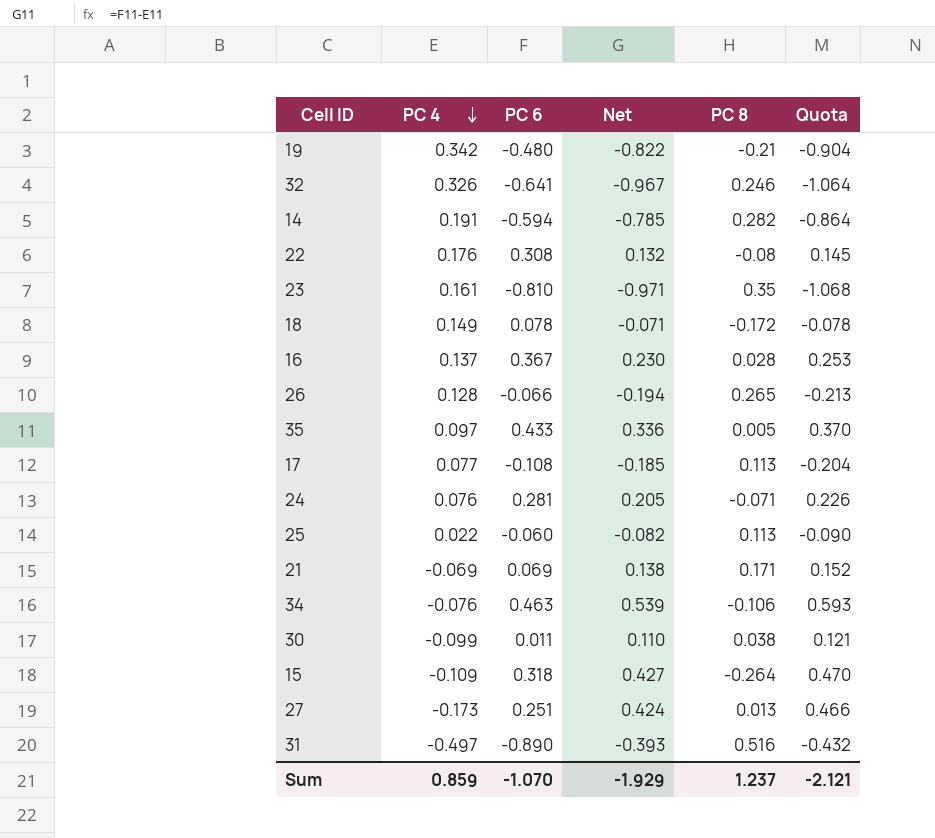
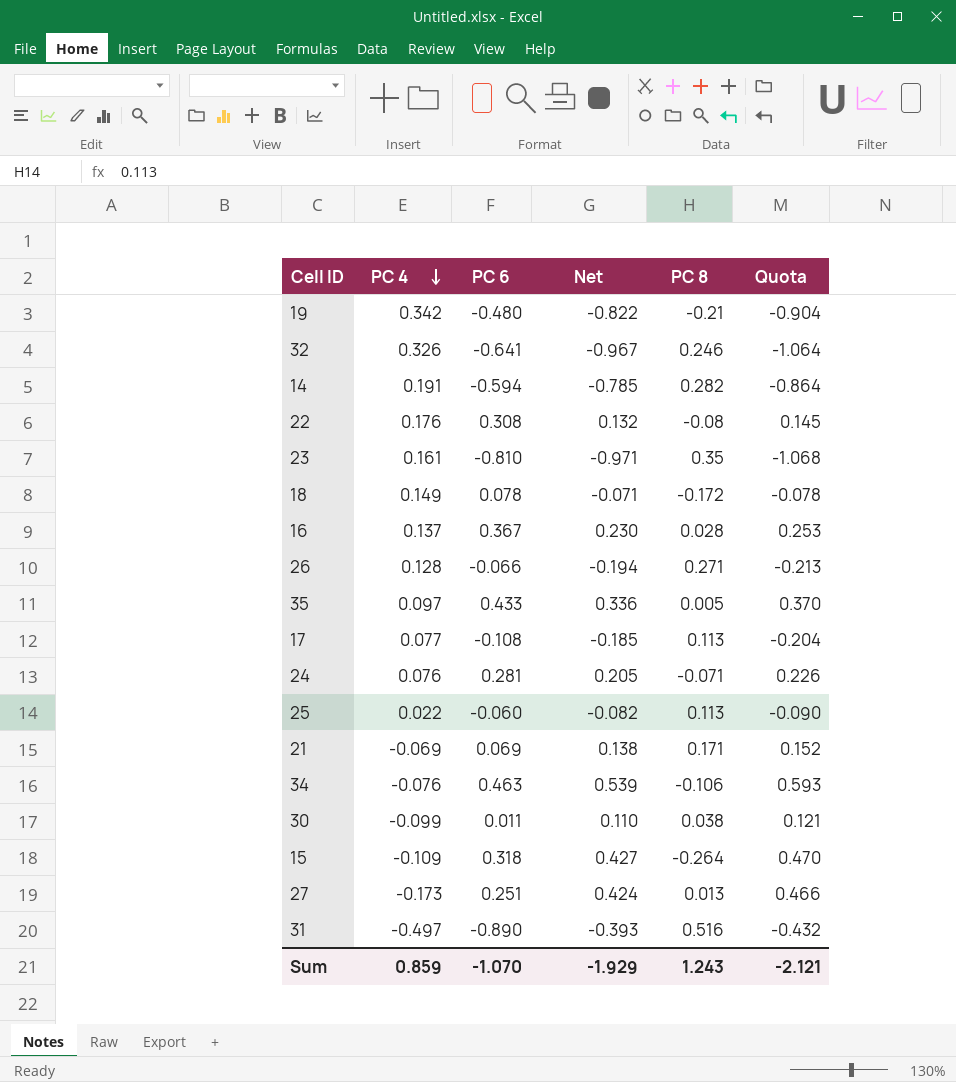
26 | PC 8: 0.265 -> 0.271
Sum | PC 8: 1.237 -> 1.243

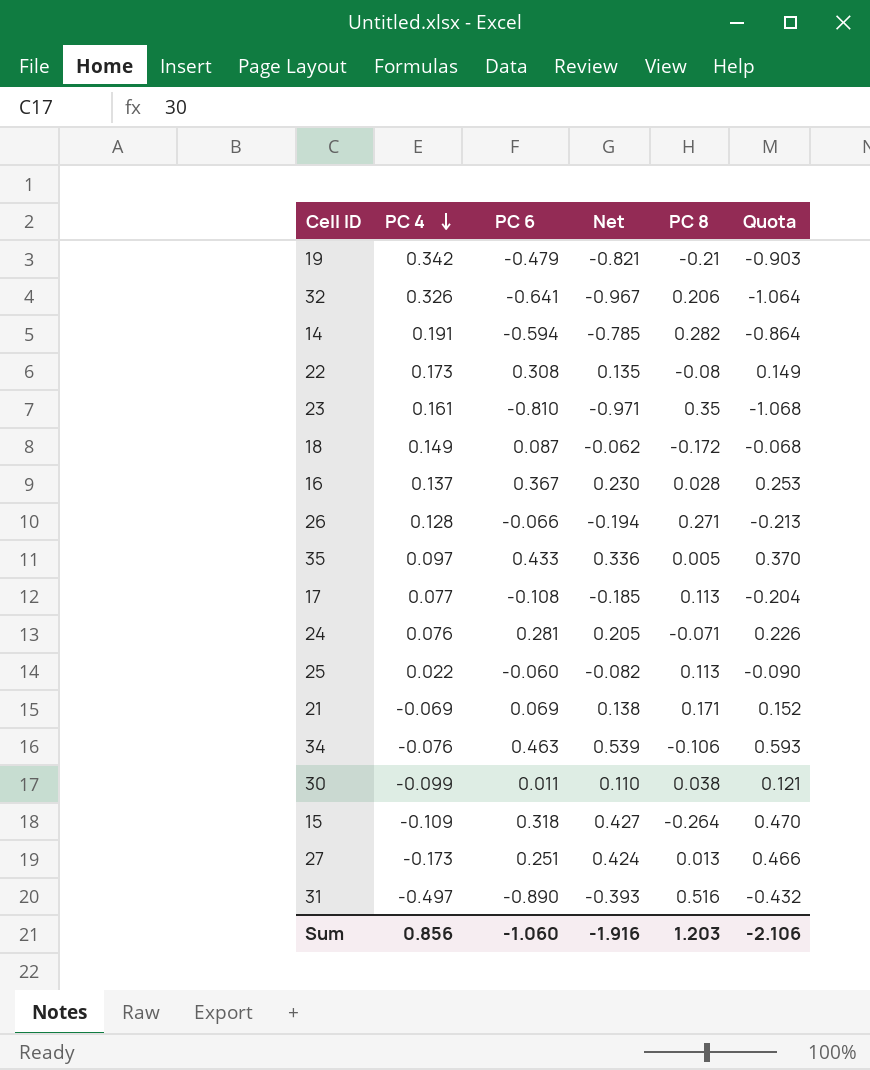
19 | PC 6: -0.480 -> -0.479
19 | Net: -0.822 -> -0.821
19 | Quota: -0.904 -> -0.903
32 | PC 8: 0.246 -> 0.206
22 | PC 4: 0.176 -> 0.173
22 | Net: 0.132 -> 0.135
22 | Quota: 0.145 -> 0.149
18 | PC 6: 0.078 -> 0.087
18 | Net: -0.071 -> -0.062
18 | Quota: -0.078 -> -0.068
Sum | PC 4: 0.859 -> 0.856
Sum | PC 6: -1.070 -> -1.060
Sum | Net: -1.929 -> -1.916
Sum | PC 8: 1.243 -> 1.203
Sum | Quota: -2.121 -> -2.106

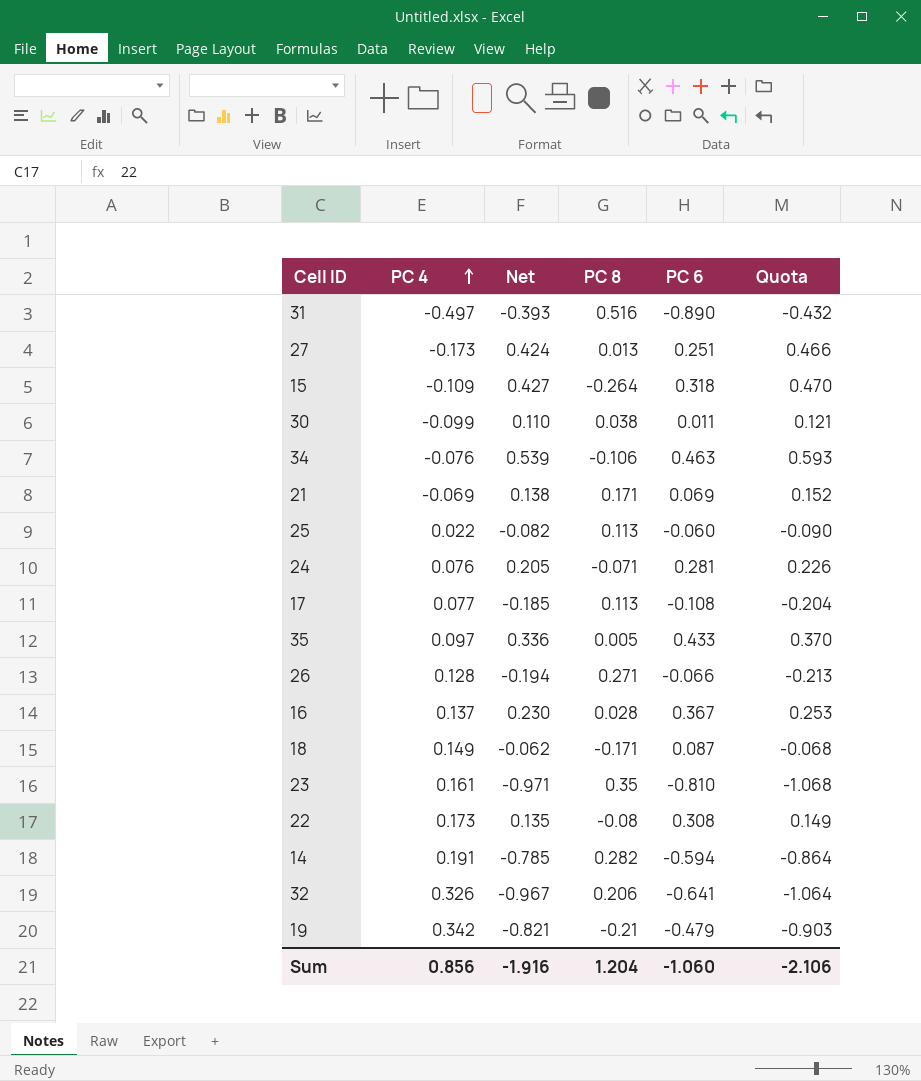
row order: PC 4 descending -> PC 4 ascending
column PC 6 | position: 3 -> 5
18 | PC 8: -0.172 -> -0.171
Sum | PC 8: 1.203 -> 1.204

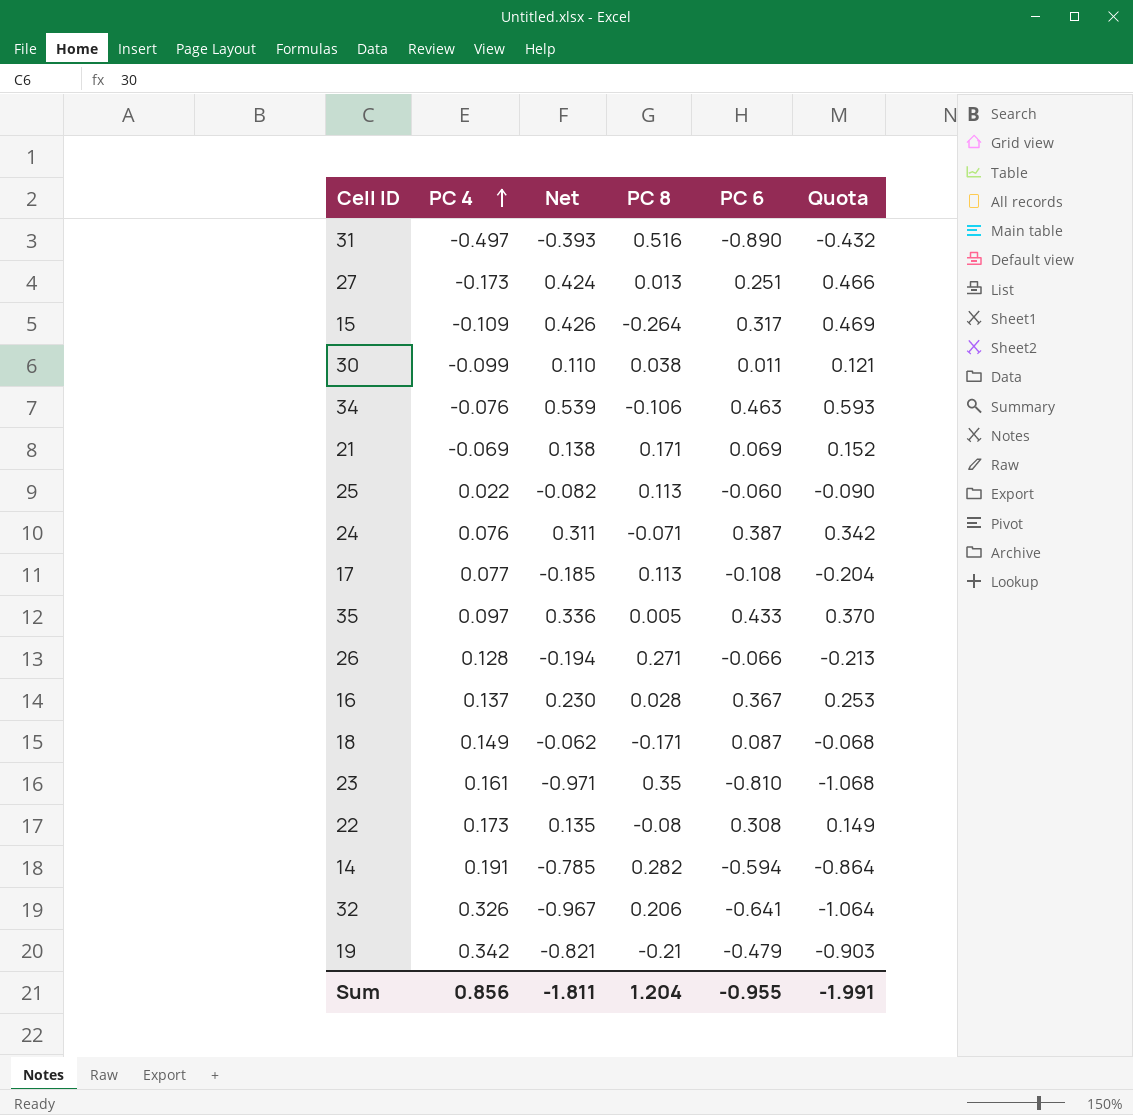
15 | Net: 0.427 -> 0.426
15 | PC 6: 0.318 -> 0.317
15 | Quota: 0.470 -> 0.469
24 | Net: 0.205 -> 0.311
24 | PC 6: 0.281 -> 0.387
24 | Quota: 0.226 -> 0.342
Sum | Net: -1.916 -> -1.811
Sum | PC 6: -1.060 -> -0.955
Sum | Quota: -2.106 -> -1.991

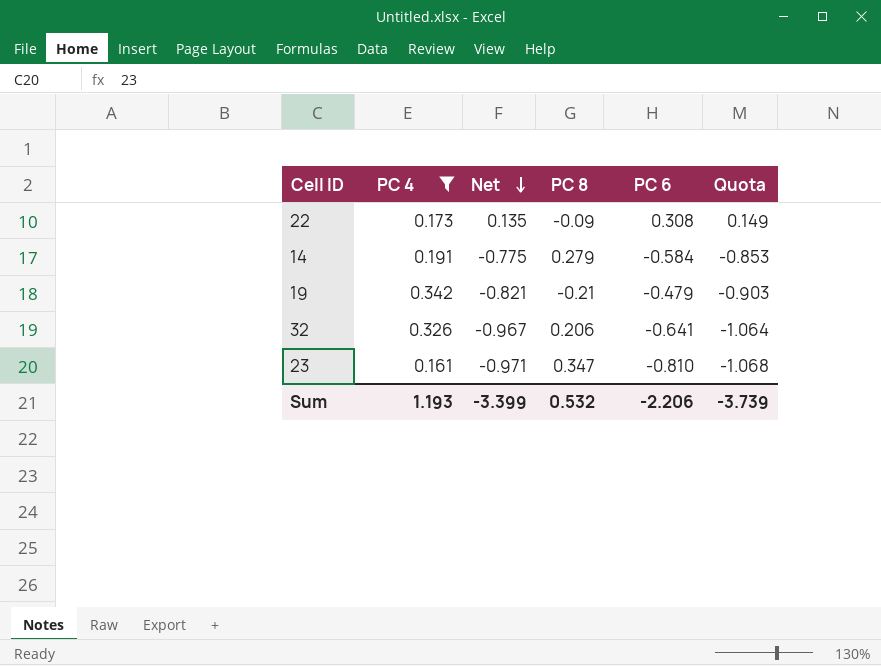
filter: none -> PC 4 >= 0.161
row order: PC 4 ascending -> Net descending
22 | PC 8: -0.08 -> -0.09
14 | Net: -0.785 -> -0.775
14 | PC 8: 0.282 -> 0.279
14 | PC 6: -0.594 -> -0.584
14 | Quota: -0.864 -> -0.853
23 | PC 8: 0.35 -> 0.347
Sum | PC 4: 0.856 -> 1.193
Sum | Net: -1.811 -> -3.399
Sum | PC 8: 1.204 -> 0.532
Sum | PC 6: -0.955 -> -2.206
Sum | Quota: -1.991 -> -3.739

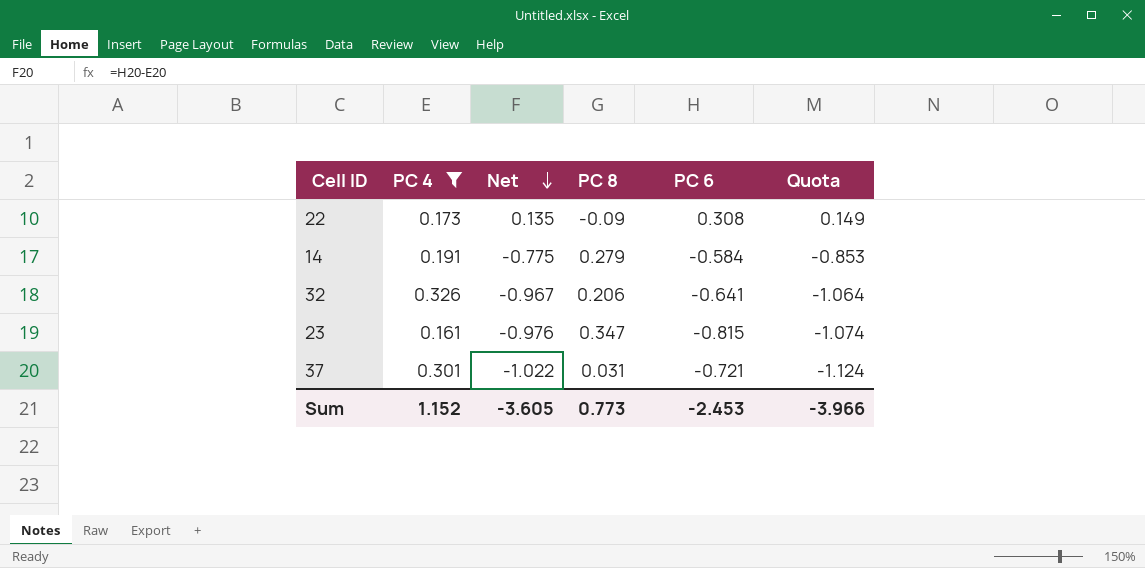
row 19: 0.342 | -0.821 | -0.21 | -0.479 | -0.903 -> none
23 | Net: -0.971 -> -0.976
23 | PC 6: -0.810 -> -0.815
23 | Quota: -1.068 -> -1.074
row 37: none -> 0.301 | -1.022 | 0.031 | -0.721 | -1.124
Sum | PC 4: 1.193 -> 1.152
Sum | Net: -3.399 -> -3.605
Sum | PC 8: 0.532 -> 0.773
Sum | PC 6: -2.206 -> -2.453
Sum | Quota: -3.739 -> -3.966

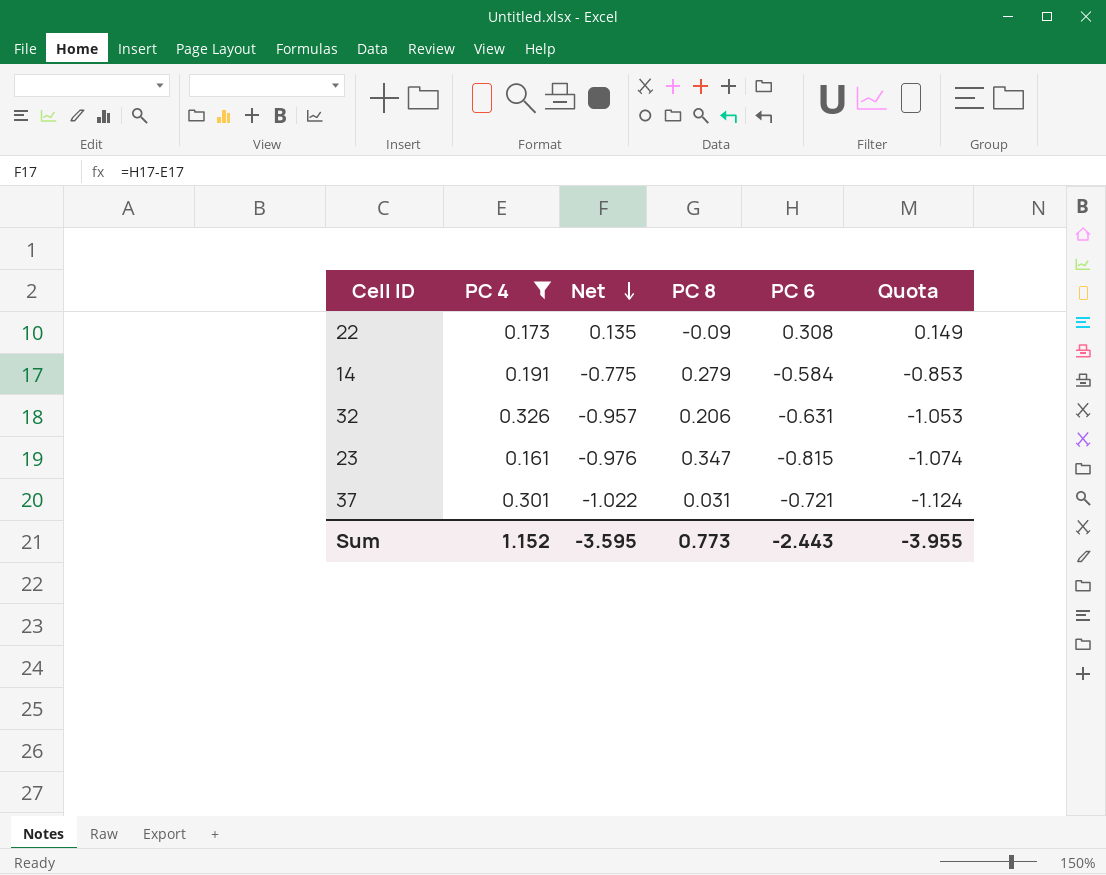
32 | Net: -0.967 -> -0.957
32 | PC 6: -0.641 -> -0.631
32 | Quota: -1.064 -> -1.053
Sum | Net: -3.605 -> -3.595
Sum | PC 6: -2.453 -> -2.443
Sum | Quota: -3.966 -> -3.955

